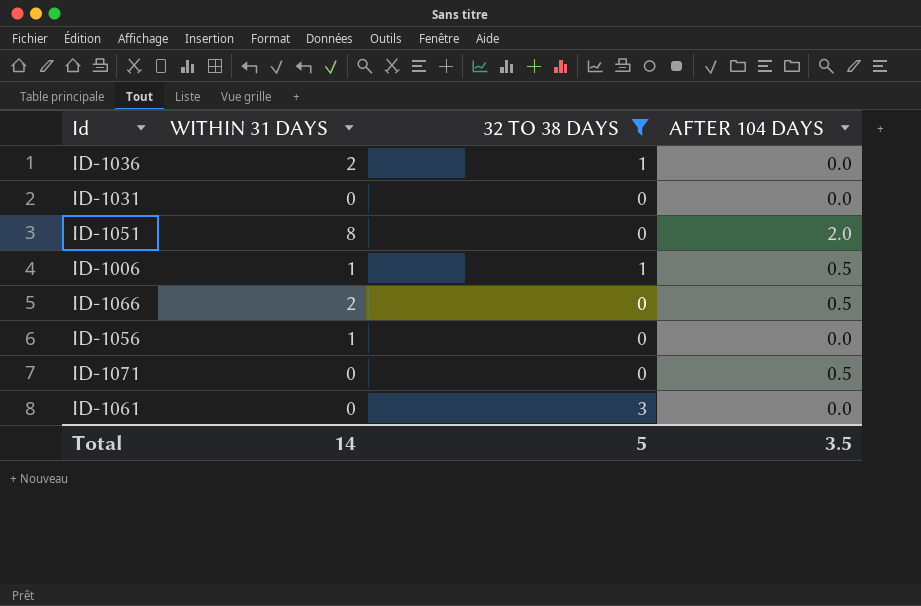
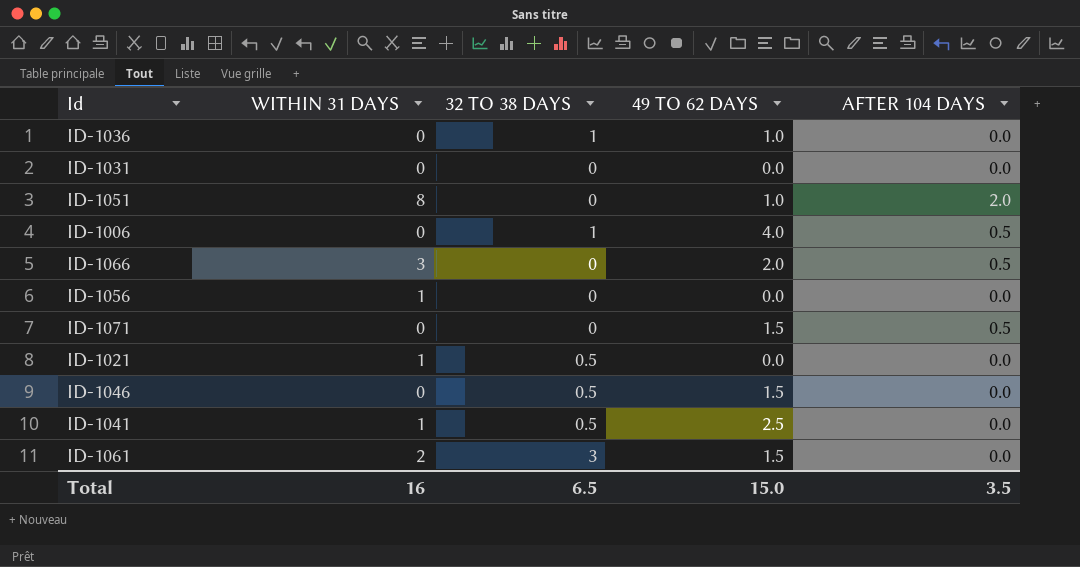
filter: 32 TO 38 DAYS != 0.5 -> none
column 49 TO 62 DAYS | position: none -> 4
ID-1036 | WITHIN 31 DAYS: 2 -> 0
ID-1006 | WITHIN 31 DAYS: 1 -> 0
ID-1066 | WITHIN 31 DAYS: 2 -> 3
ID-1061 | WITHIN 31 DAYS: 0 -> 2
Total | WITHIN 31 DAYS: 14 -> 16
Total | 32 TO 38 DAYS: 5 -> 6.5

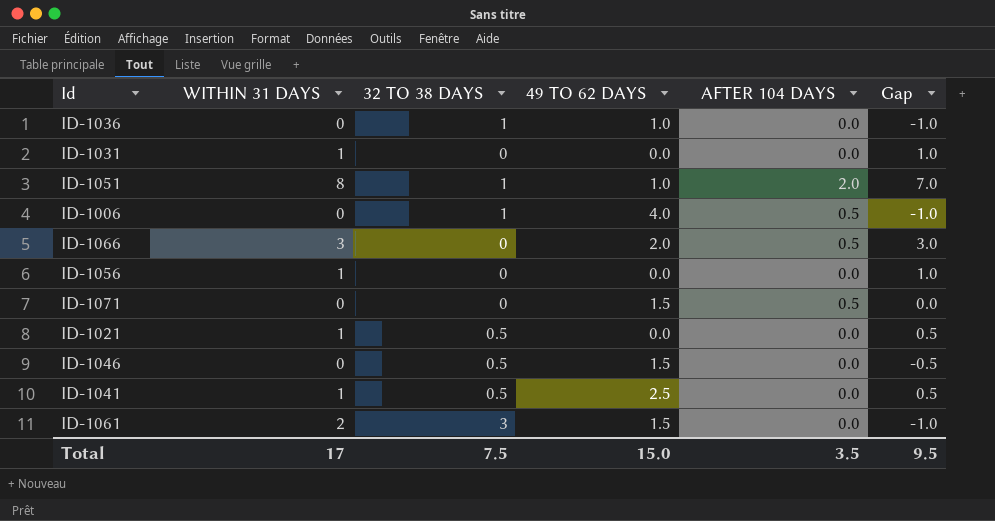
column Gap | formula: none -> [WITHIN 31 DAYS] - [32 TO 38 DAYS]
ID-1031 | WITHIN 31 DAYS: 0 -> 1
ID-1051 | 32 TO 38 DAYS: 0 -> 1
Total | WITHIN 31 DAYS: 16 -> 17
Total | 32 TO 38 DAYS: 6.5 -> 7.5

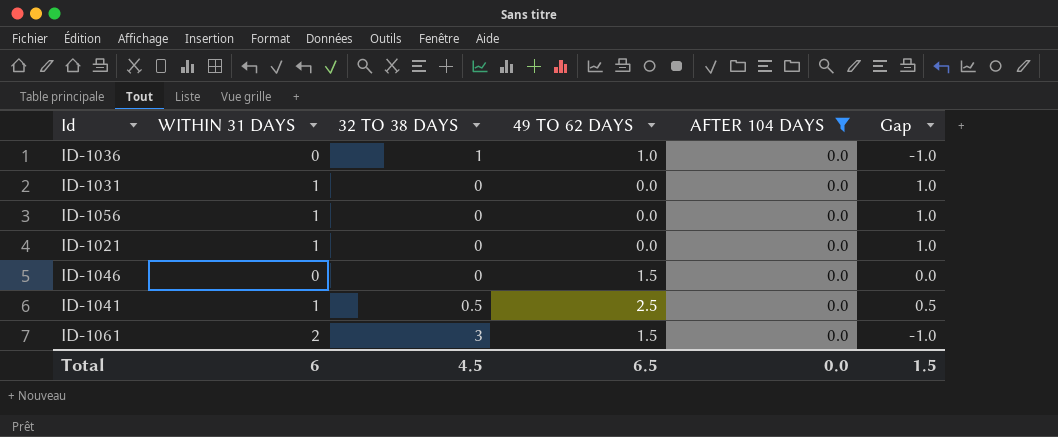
filter: none -> AFTER 104 DAYS = 0.0
ID-1021 | 32 TO 38 DAYS: 0.5 -> 0
ID-1021 | Gap: 0.5 -> 1.0
ID-1046 | 32 TO 38 DAYS: 0.5 -> 0
ID-1046 | Gap: -0.5 -> 0.0
Total | WITHIN 31 DAYS: 17 -> 6
Total | 32 TO 38 DAYS: 7.5 -> 4.5
Total | 49 TO 62 DAYS: 15.0 -> 6.5
Total | AFTER 104 DAYS: 3.5 -> 0.0
Total | Gap: 9.5 -> 1.5

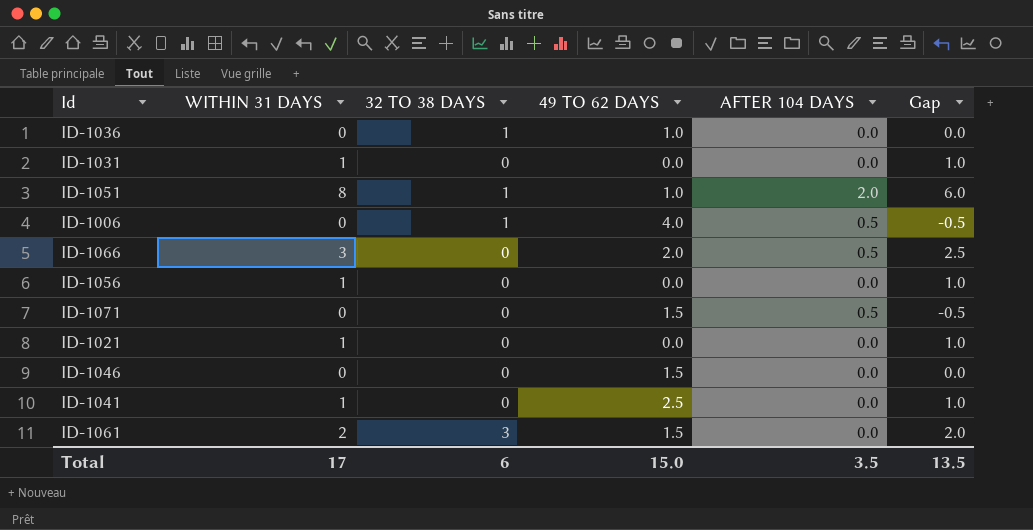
filter: AFTER 104 DAYS = 0.0 -> none
column Gap | formula: [WITHIN 31 DAYS] - [32 TO 38 DAYS] -> [WITHIN 31 DAYS] - [AFTER 104 DAYS]
ID-1041 | 32 TO 38 DAYS: 0.5 -> 0
Total | WITHIN 31 DAYS: 6 -> 17
Total | 32 TO 38 DAYS: 4.5 -> 6
Total | 49 TO 62 DAYS: 6.5 -> 15.0
Total | AFTER 104 DAYS: 0.0 -> 3.5
Total | Gap: 1.5 -> 13.5

